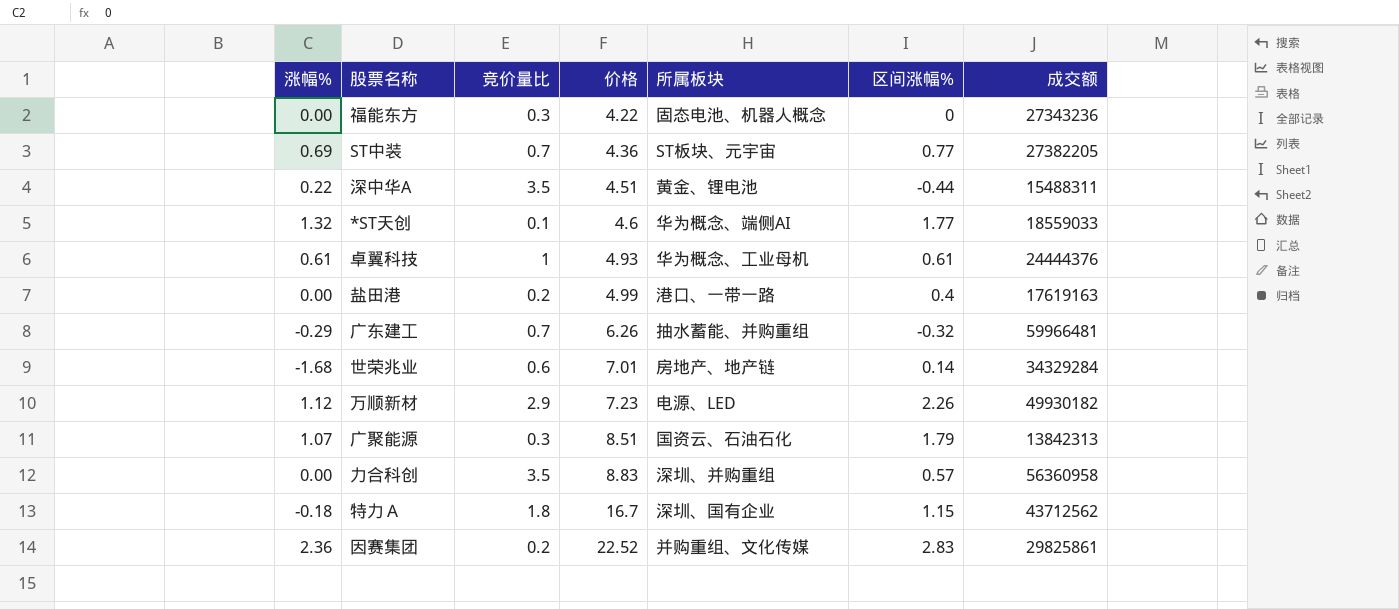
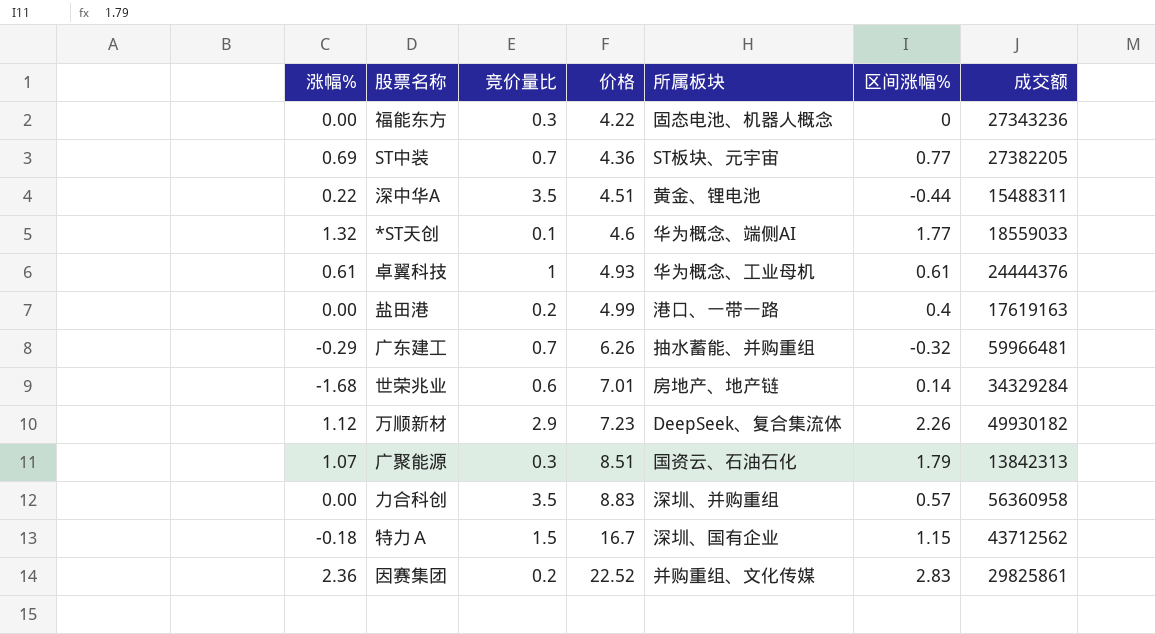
万顺新材 | 所属板块: 电源、LED -> DeepSeek、复合集流体
特力Ａ | 竞价量比: 1.8 -> 1.5

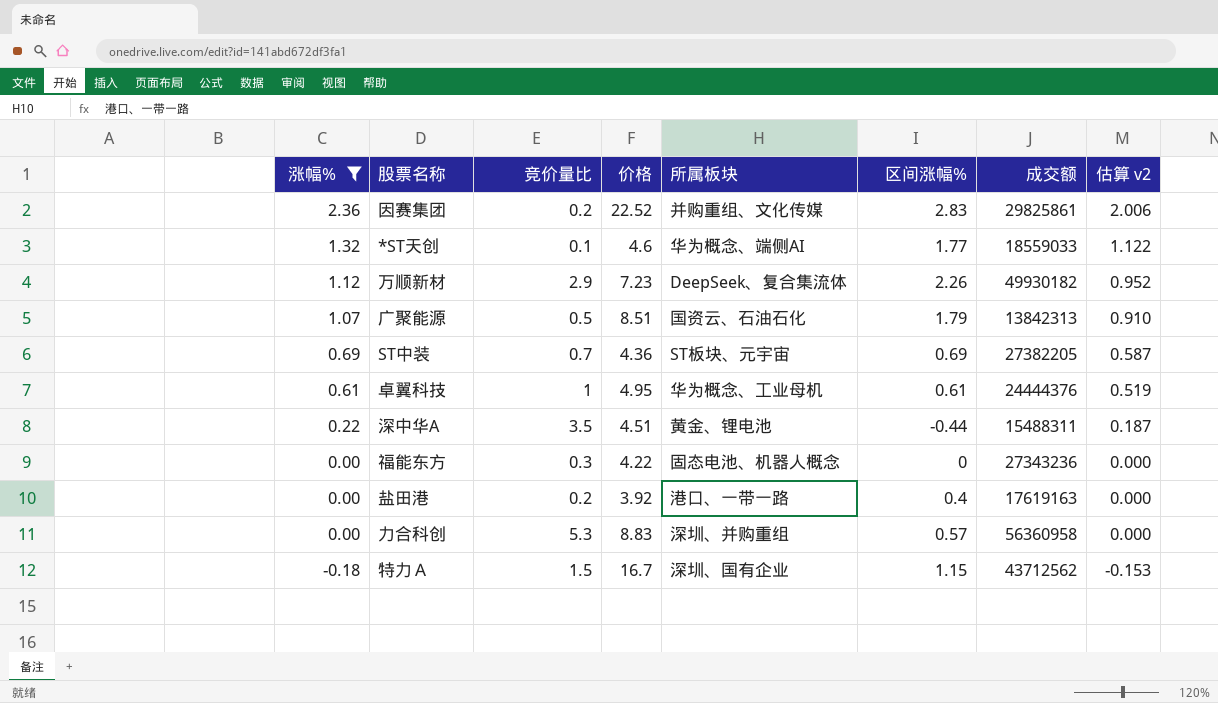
filter: none -> 涨幅% >= -0.18
row order: 价格 ascending -> 涨幅% descending
column 估算 v2 | formula: none -> [涨幅%] * 0.85
广聚能源 | 竞价量比: 0.3 -> 0.5
ST中装 | 区间涨幅%: 0.77 -> 0.69
卓翼科技 | 价格: 4.93 -> 4.95
盐田港 | 价格: 4.99 -> 3.92
力合科创 | 竞价量比: 3.5 -> 5.3

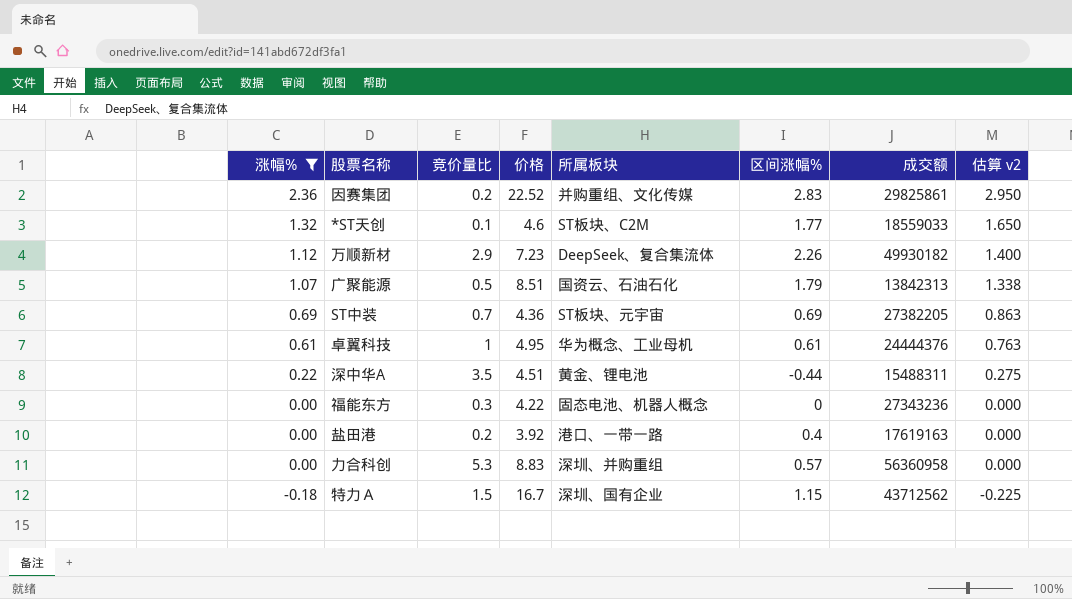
column 估算 v2 | formula: [涨幅%] * 0.85 -> [涨幅%] * 1.25
*ST天创 | 所属板块: 华为概念、端侧AI -> ST板块、C2M

